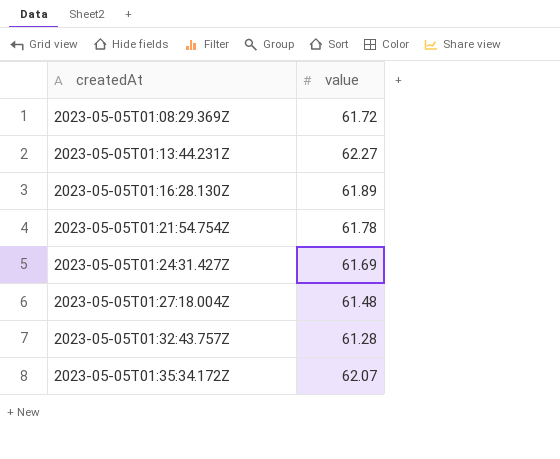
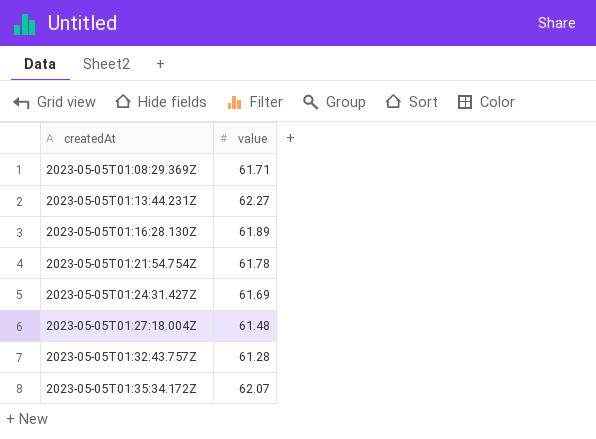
2023-05-05T01:08:29.369Z | value: 61.72 -> 61.71

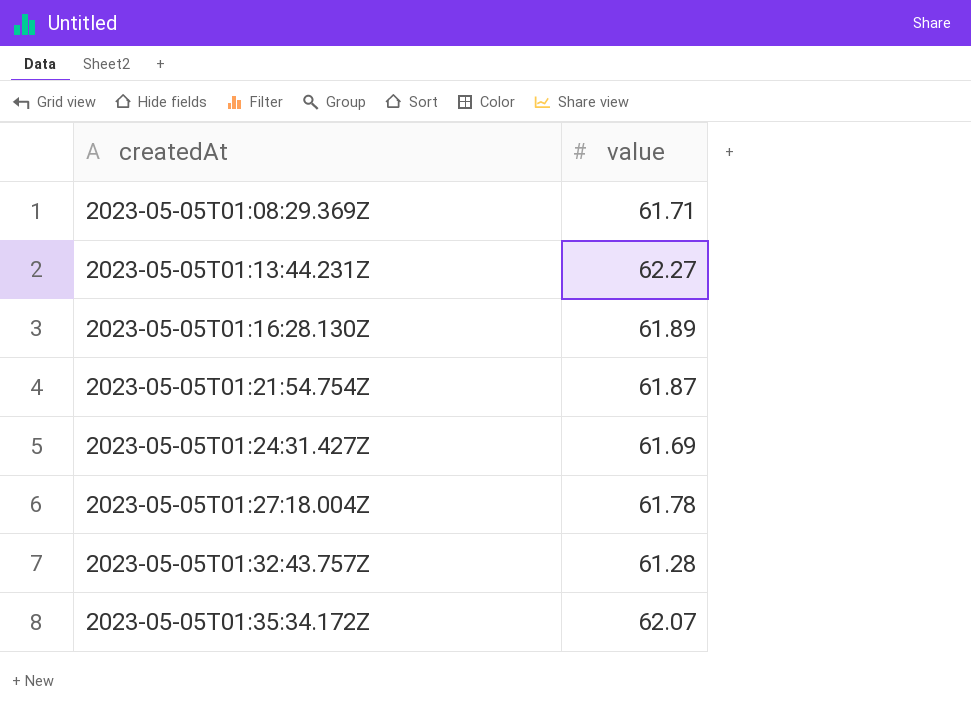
2023-05-05T01:21:54.754Z | value: 61.78 -> 61.87
2023-05-05T01:27:18.004Z | value: 61.48 -> 61.78

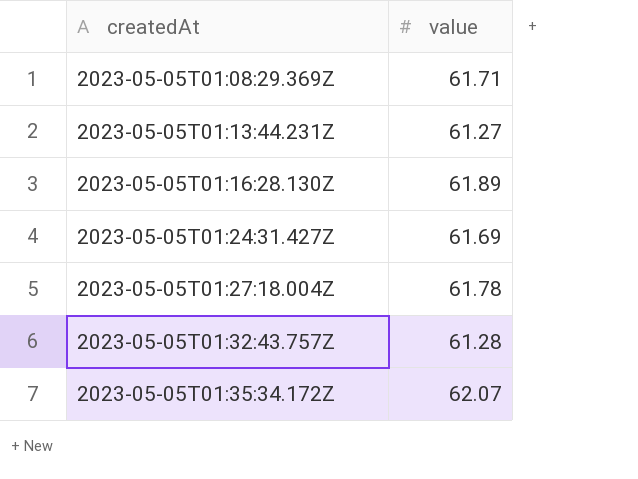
row 2023-05-05T01:21:54.754Z: 61.87 -> none
2023-05-05T01:13:44.231Z | value: 62.27 -> 61.27

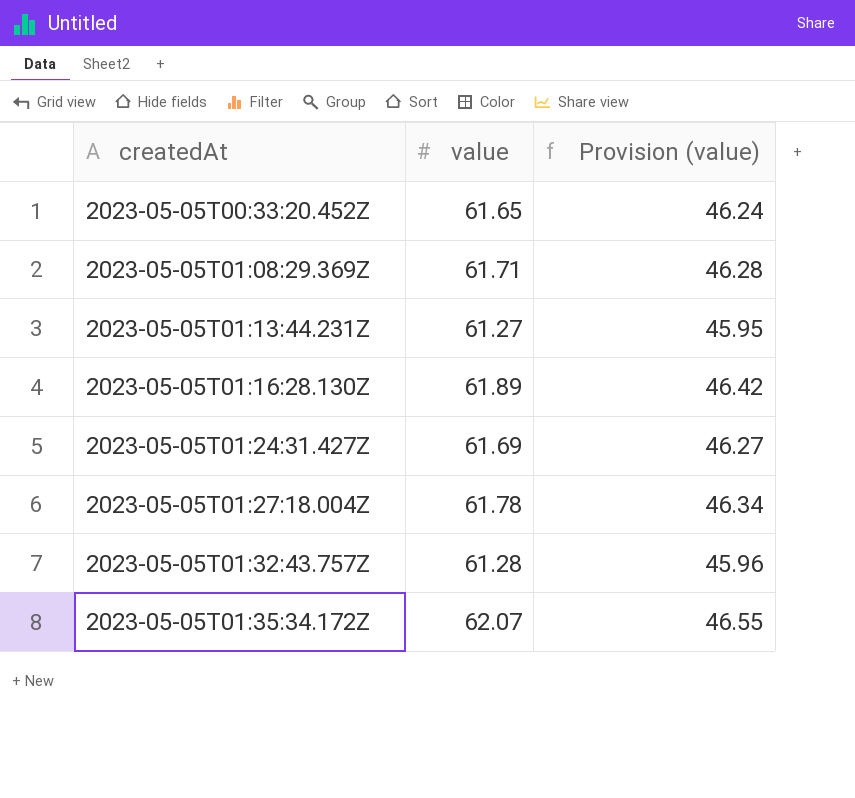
column Provision (value) | formula: none -> [value] * 0.75
row 2023-05-05T00:33:20.452Z: none -> 61.65 | 46.24

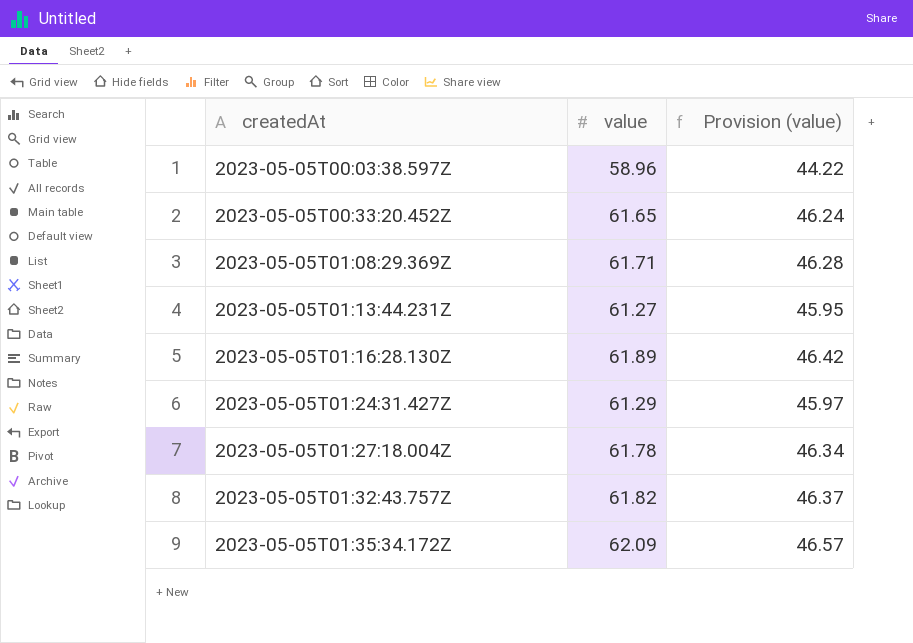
row 2023-05-05T00:03:38.597Z: none -> 58.96 | 44.22
2023-05-05T01:24:31.427Z | value: 61.69 -> 61.29
2023-05-05T01:24:31.427Z | Provision (value): 46.27 -> 45.97
2023-05-05T01:32:43.757Z | value: 61.28 -> 61.82
2023-05-05T01:32:43.757Z | Provision (value): 45.96 -> 46.37
2023-05-05T01:35:34.172Z | value: 62.07 -> 62.09
2023-05-05T01:35:34.172Z | Provision (value): 46.55 -> 46.57

